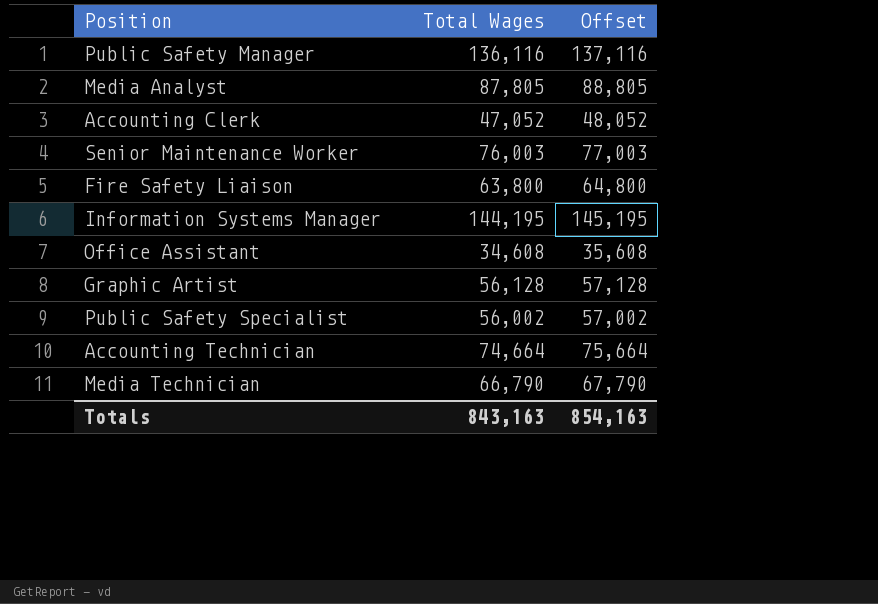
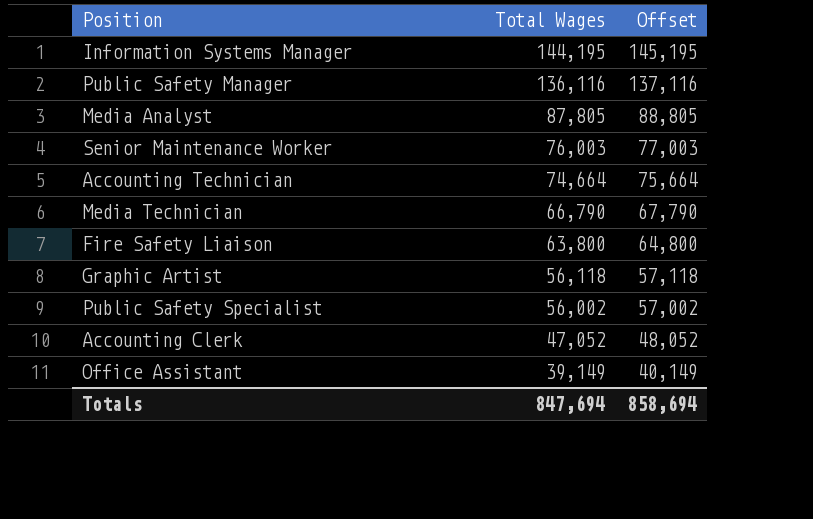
row order: none -> Total Wages descending
Graphic Artist | Total Wages: 56,128 -> 56,118
Graphic Artist | Offset: 57,128 -> 57,118
Office Assistant | Total Wages: 34,608 -> 39,149
Office Assistant | Offset: 35,608 -> 40,149
Totals | Total Wages: 843,163 -> 847,694
Totals | Offset: 854,163 -> 858,694

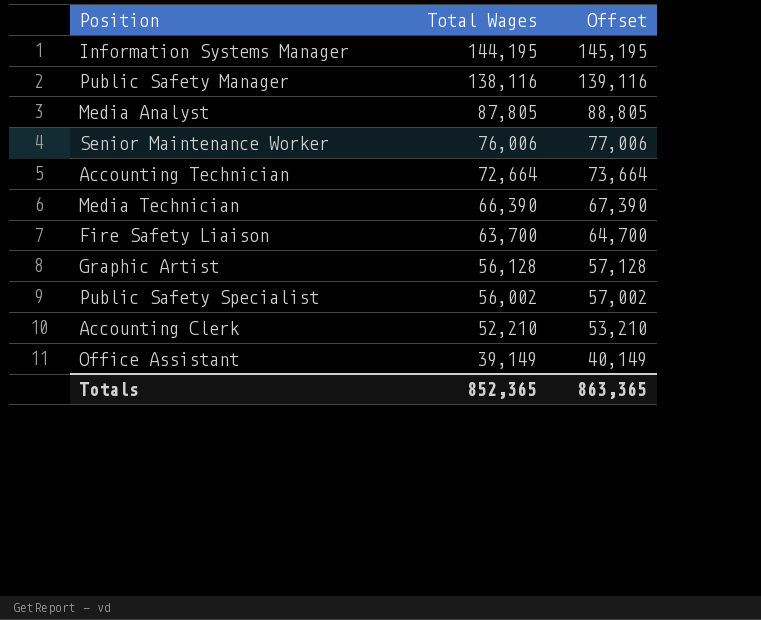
Public Safety Manager | Total Wages: 136,116 -> 138,116
Public Safety Manager | Offset: 137,116 -> 139,116
Senior Maintenance Worker | Total Wages: 76,003 -> 76,006
Senior Maintenance Worker | Offset: 77,003 -> 77,006
Accounting Technician | Total Wages: 74,664 -> 72,664
Accounting Technician | Offset: 75,664 -> 73,664
Media Technician | Total Wages: 66,790 -> 66,390
Media Technician | Offset: 67,790 -> 67,390
Fire Safety Liaison | Total Wages: 63,800 -> 63,700
Fire Safety Liaison | Offset: 64,800 -> 64,700
Graphic Artist | Total Wages: 56,118 -> 56,128
Graphic Artist | Offset: 57,118 -> 57,128
Accounting Clerk | Total Wages: 47,052 -> 52,210
Accounting Clerk | Offset: 48,052 -> 53,210
Totals | Total Wages: 847,694 -> 852,365
Totals | Offset: 858,694 -> 863,365

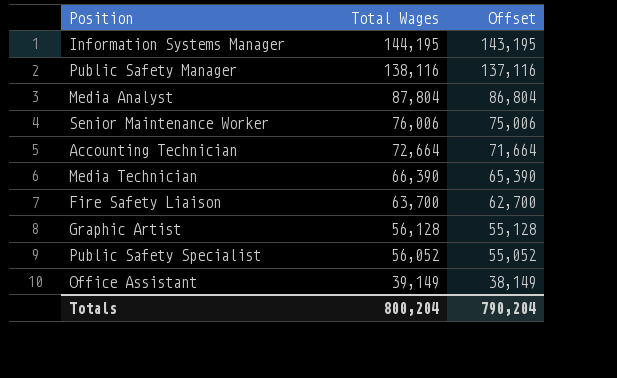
column Offset | formula: [Total Wages] + 1000 -> [Total Wages] - 1000
row Accounting Clerk: 52,210 | 53,210 -> none
Media Analyst | Total Wages: 87,805 -> 87,804
Public Safety Specialist | Total Wages: 56,002 -> 56,052
Totals | Total Wages: 852,365 -> 800,204
Totals | Offset: 863,365 -> 790,204

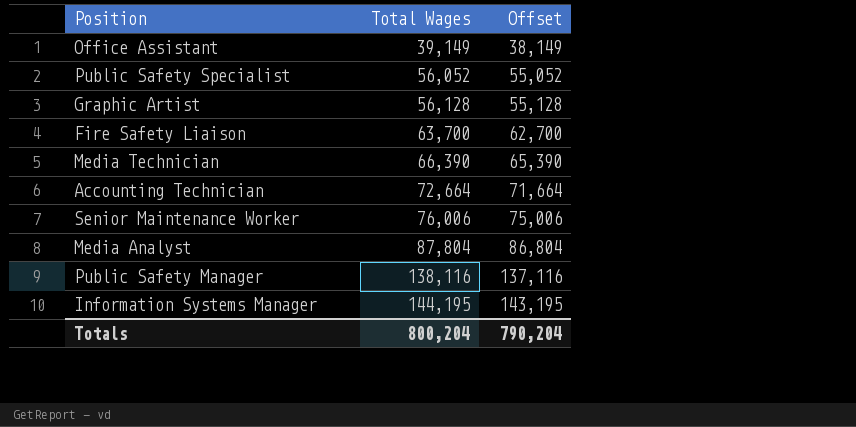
row order: Total Wages descending -> Total Wages ascending

